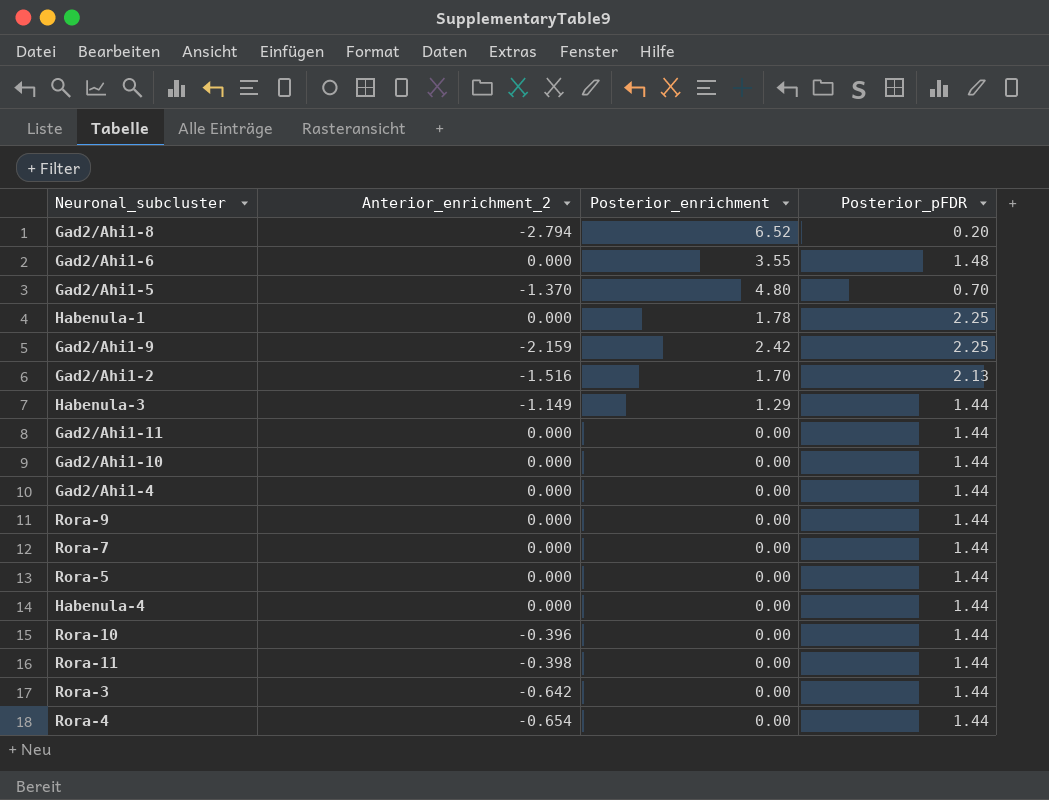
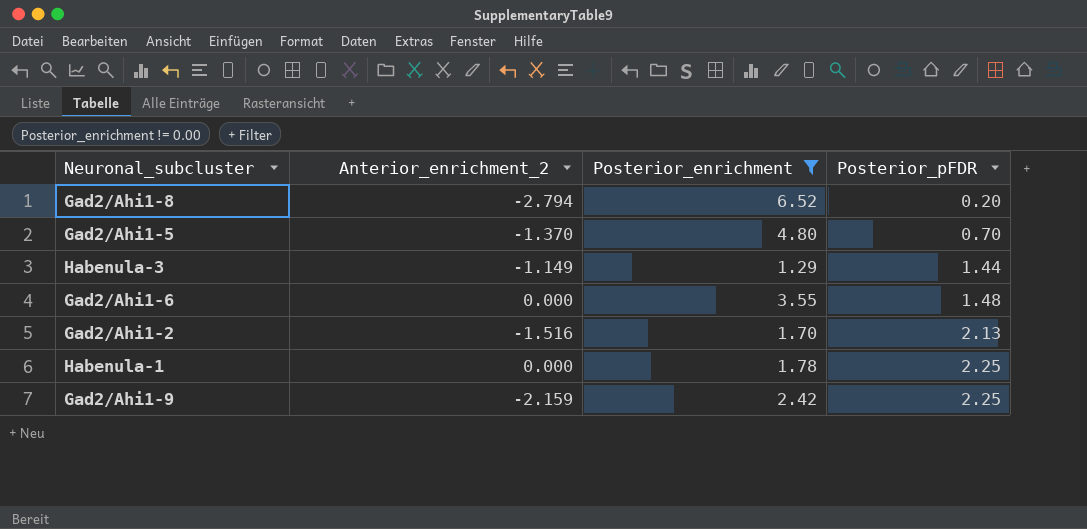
filter: none -> Posterior_enrichment != 0.00
row order: none -> Posterior_pFDR ascending

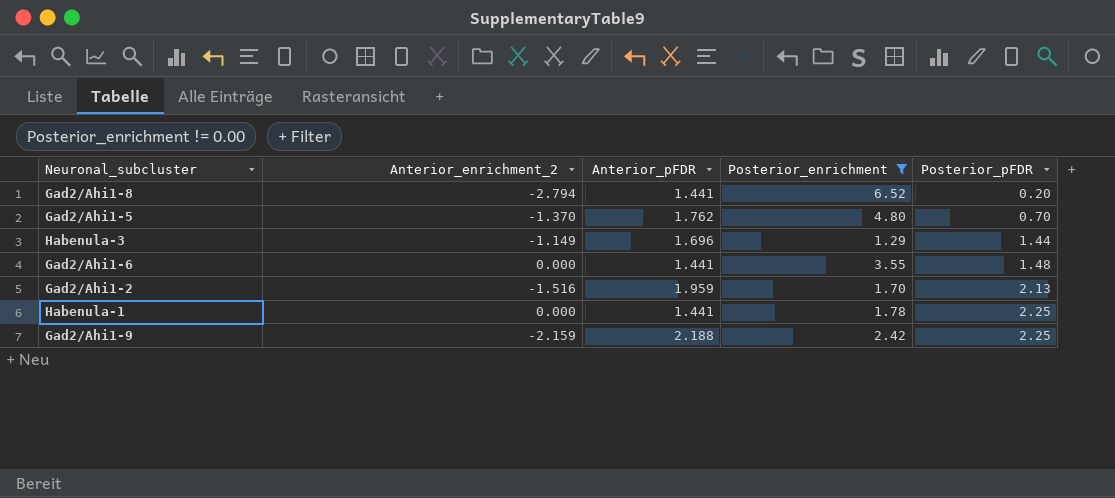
column Anterior_pFDR | position: none -> 3

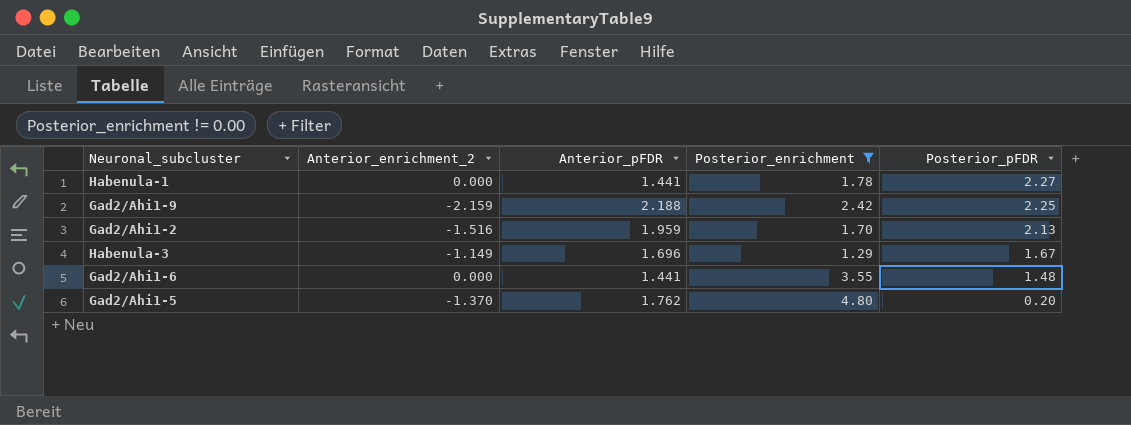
row order: Posterior_pFDR ascending -> Posterior_pFDR descending
row Gad2/Ahi1-8: -2.794 | 1.441 | 6.52 | 0.20 -> none
Habenula-1 | Posterior_pFDR: 2.25 -> 2.27
Habenula-3 | Posterior_pFDR: 1.44 -> 1.67
Gad2/Ahi1-5 | Posterior_pFDR: 0.70 -> 0.20

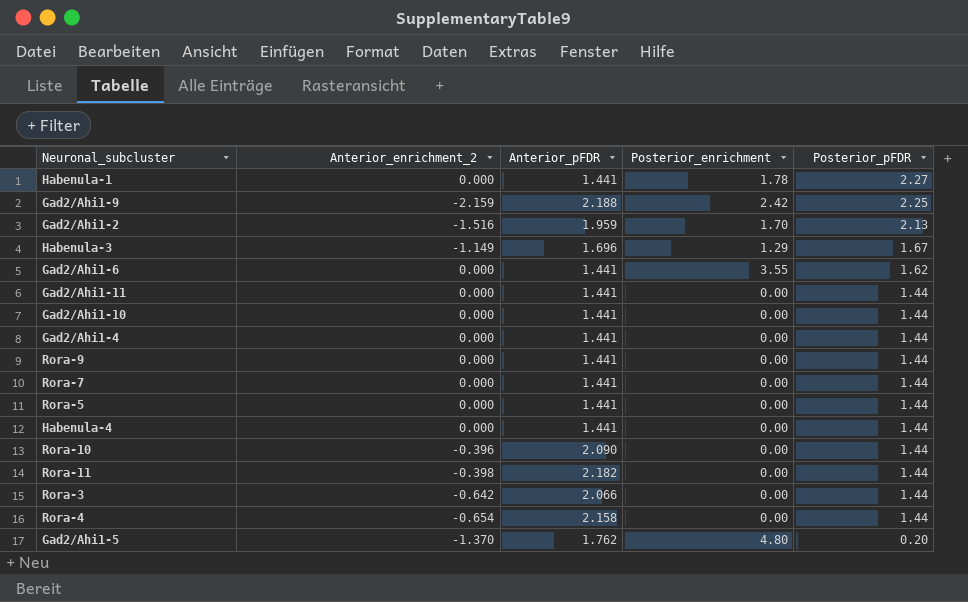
filter: Posterior_enrichment != 0.00 -> none
Gad2/Ahi1-6 | Posterior_pFDR: 1.48 -> 1.62

